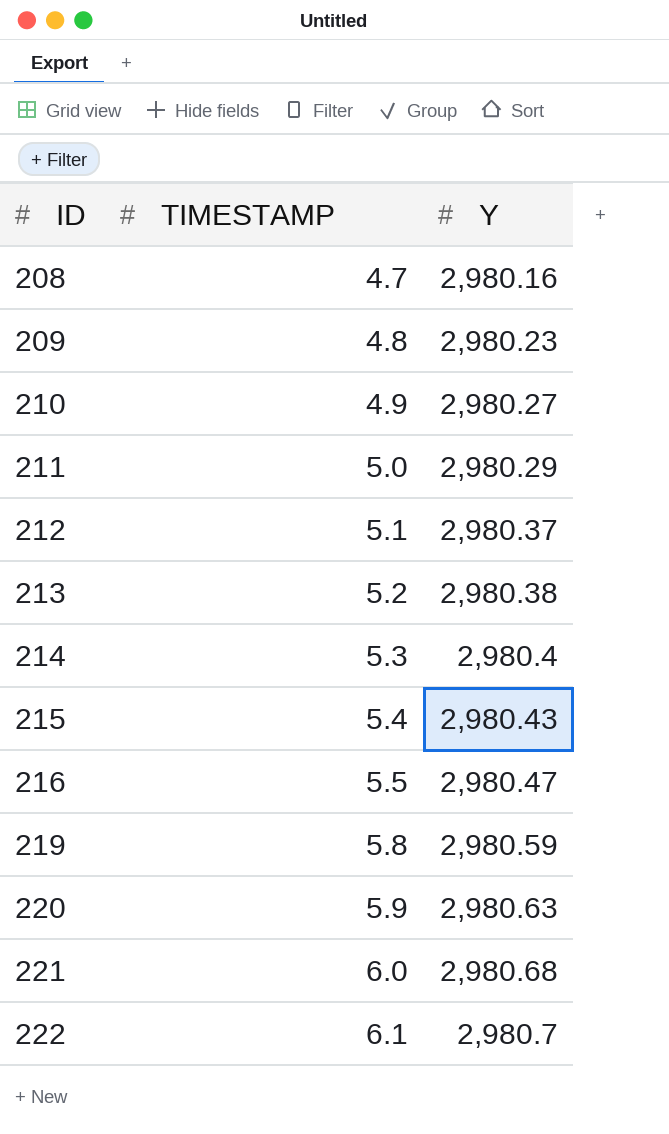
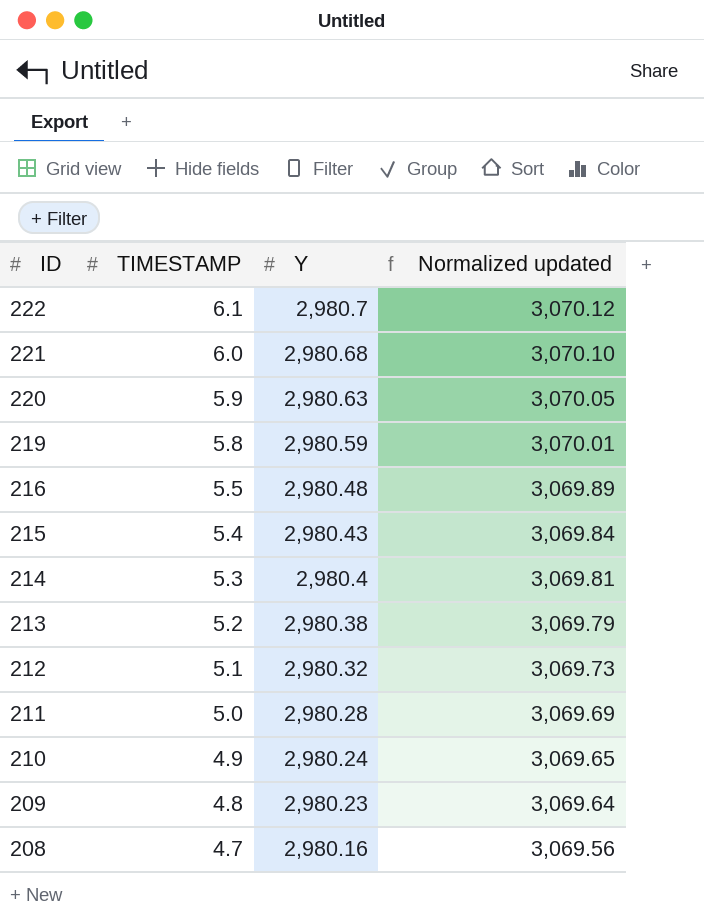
row order: ID ascending -> ID descending
column Normalized updated | formula: none -> [Y] * 1.03
216 | Y: 2,980.47 -> 2,980.48
212 | Y: 2,980.37 -> 2,980.32
211 | Y: 2,980.29 -> 2,980.28
210 | Y: 2,980.27 -> 2,980.24

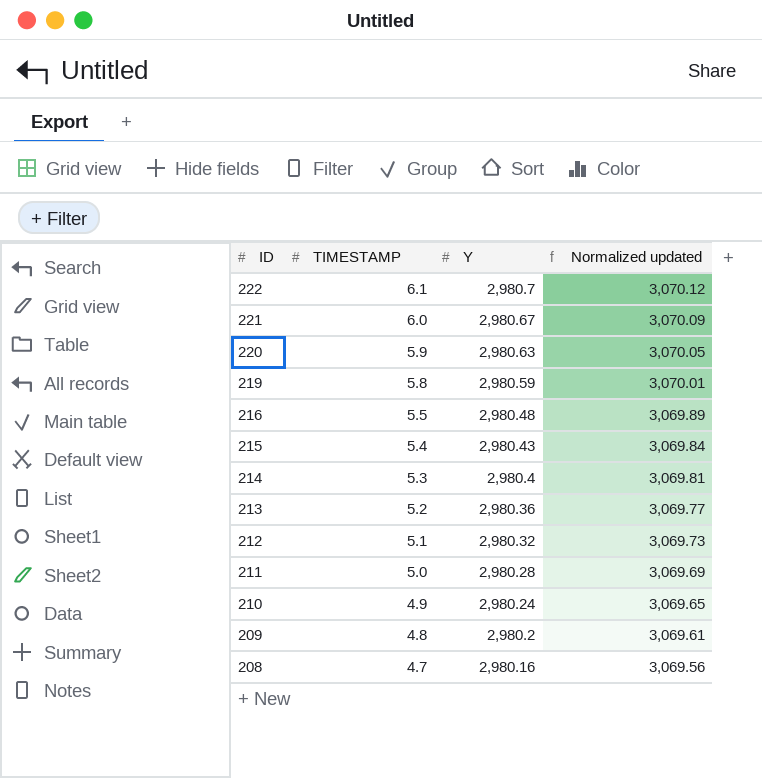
221 | Y: 2,980.68 -> 2,980.67
221 | Normalized updated: 3,070.10 -> 3,070.09
213 | Y: 2,980.38 -> 2,980.36
213 | Normalized updated: 3,069.79 -> 3,069.77
209 | Y: 2,980.23 -> 2,980.2
209 | Normalized updated: 3,069.64 -> 3,069.61

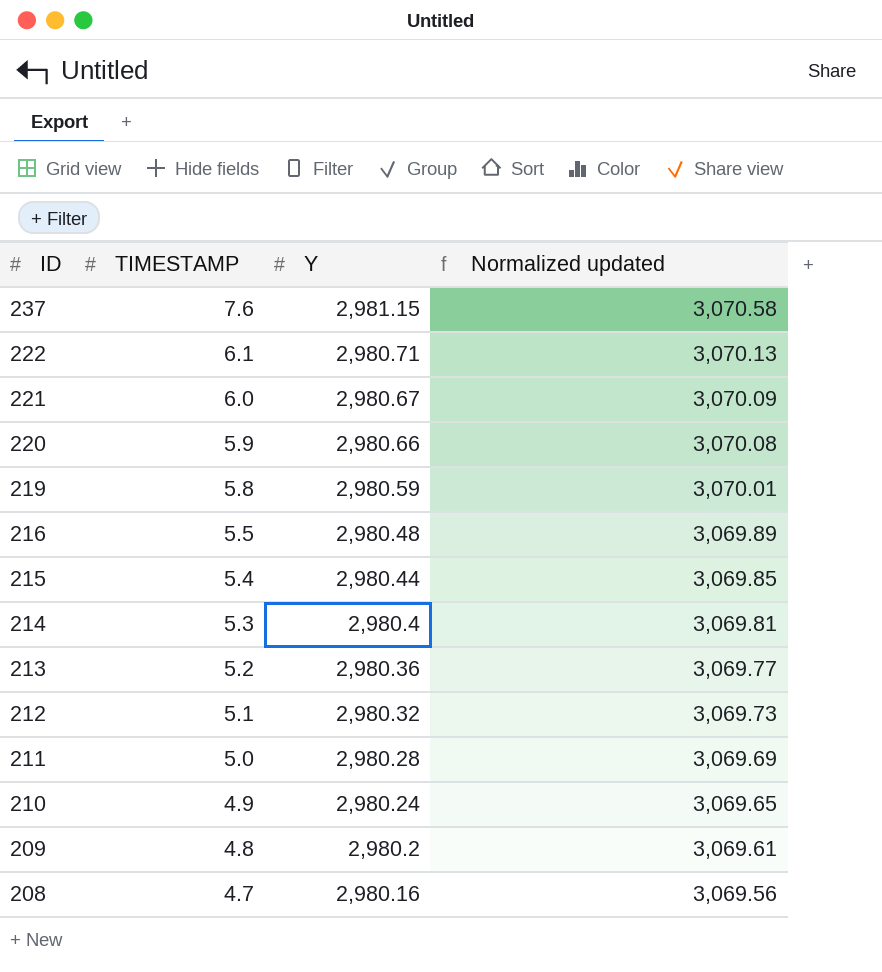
row 237: none -> 7.6 | 2,981.15 | 3,070.58
222 | Y: 2,980.7 -> 2,980.71
222 | Normalized updated: 3,070.12 -> 3,070.13
220 | Y: 2,980.63 -> 2,980.66
220 | Normalized updated: 3,070.05 -> 3,070.08
215 | Y: 2,980.43 -> 2,980.44
215 | Normalized updated: 3,069.84 -> 3,069.85

